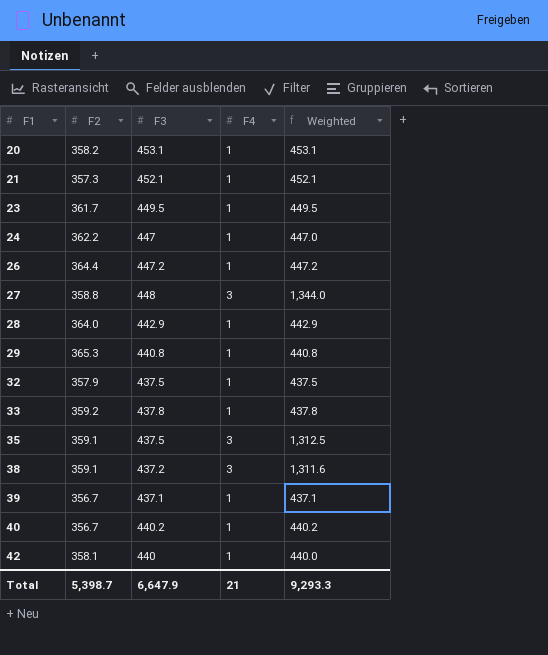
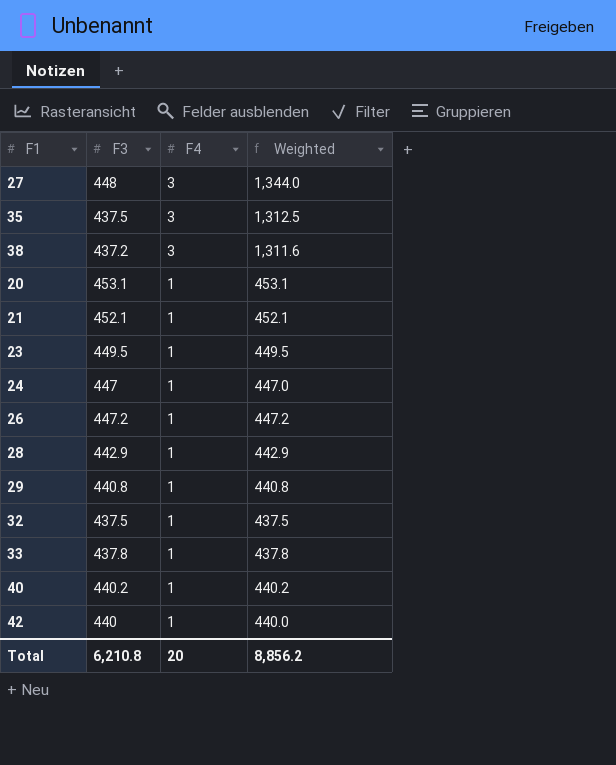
row order: F1 ascending -> F4 descending
column F2 | position: 2 -> none
row 39: 356.7 | 437.1 | 1 | 437.1 -> none
Total | F3: 6,647.9 -> 6,210.8
Total | F4: 21 -> 20
Total | Weighted: 9,293.3 -> 8,856.2

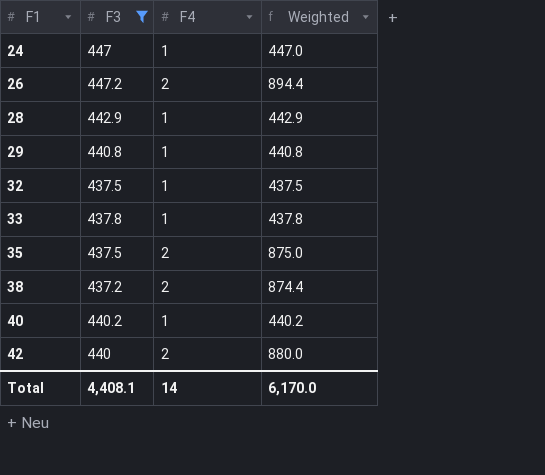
filter: none -> F3 <= 447.2
row order: F4 descending -> F1 ascending
26 | F4: 1 -> 2
26 | Weighted: 447.2 -> 894.4
35 | F4: 3 -> 2
35 | Weighted: 1,312.5 -> 875.0
38 | F4: 3 -> 2
38 | Weighted: 1,311.6 -> 874.4
42 | F4: 1 -> 2
42 | Weighted: 440.0 -> 880.0
Total | F3: 6,210.8 -> 4,408.1
Total | F4: 20 -> 14
Total | Weighted: 8,856.2 -> 6,170.0

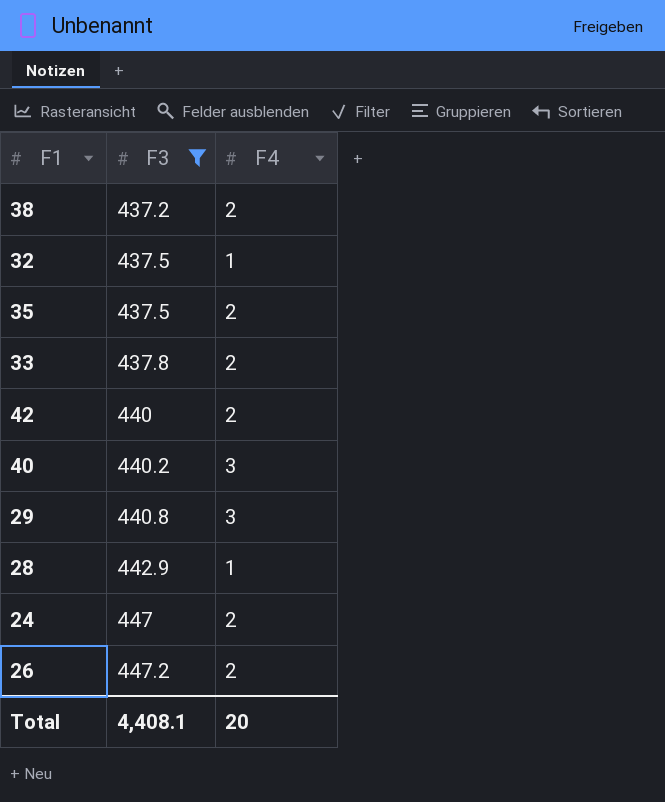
row order: F1 ascending -> F3 ascending
column Weighted | formula: [F3] * [F4] -> none
33 | F4: 1 -> 2
40 | F4: 1 -> 3
29 | F4: 1 -> 3
24 | F4: 1 -> 2
Total | F4: 14 -> 20

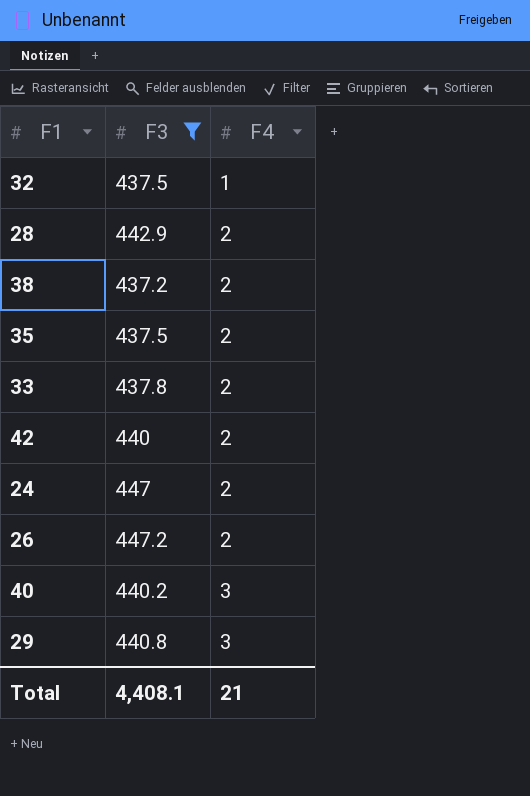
row order: F3 ascending -> F4 ascending
28 | F4: 1 -> 2
Total | F4: 20 -> 21

